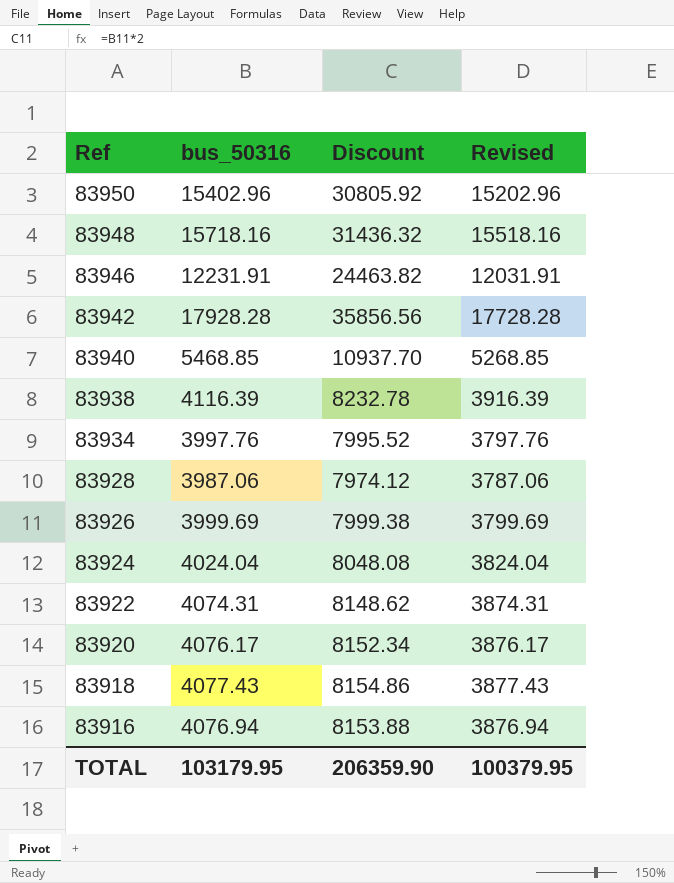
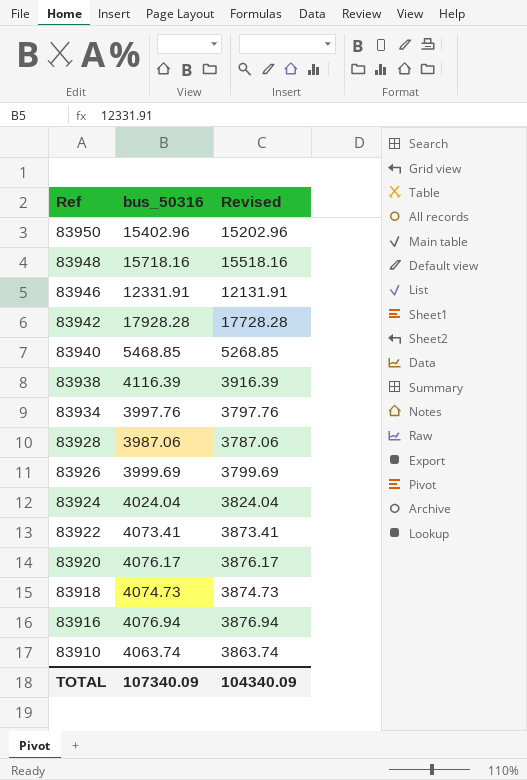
column Discount | formula: [bus_50316] * 2 -> none
83946 | bus_50316: 12231.91 -> 12331.91
83946 | Revised: 12031.91 -> 12131.91
83922 | bus_50316: 4074.31 -> 4073.41
83922 | Revised: 3874.31 -> 3873.41
83918 | bus_50316: 4077.43 -> 4074.73
83918 | Revised: 3877.43 -> 3874.73
row 83910: none -> 4063.74 | 3863.74
TOTAL | bus_50316: 103179.95 -> 107340.09
TOTAL | Revised: 100379.95 -> 104340.09

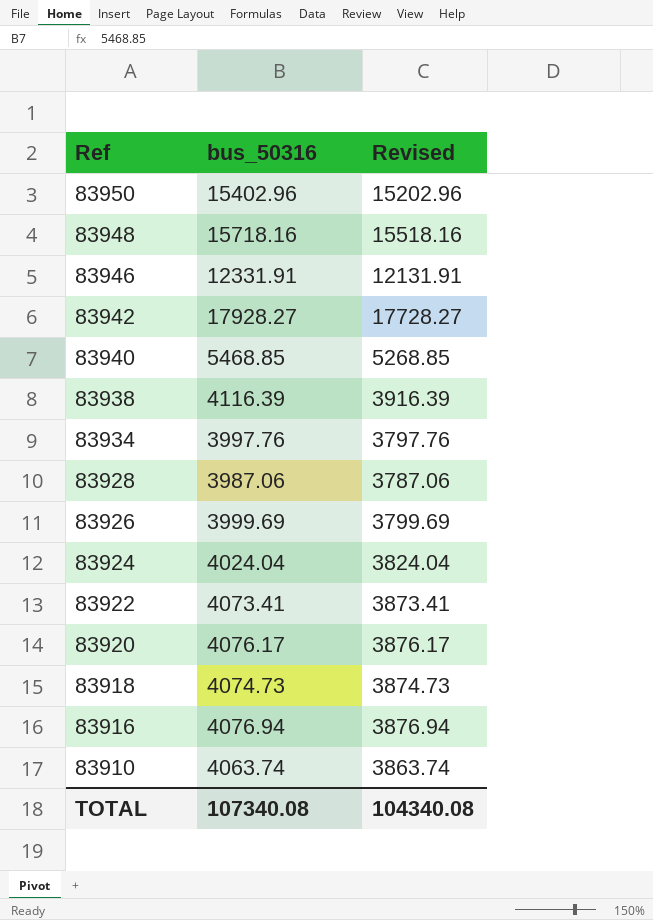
83942 | bus_50316: 17928.28 -> 17928.27
83942 | Revised: 17728.28 -> 17728.27
TOTAL | bus_50316: 107340.09 -> 107340.08
TOTAL | Revised: 104340.09 -> 104340.08

